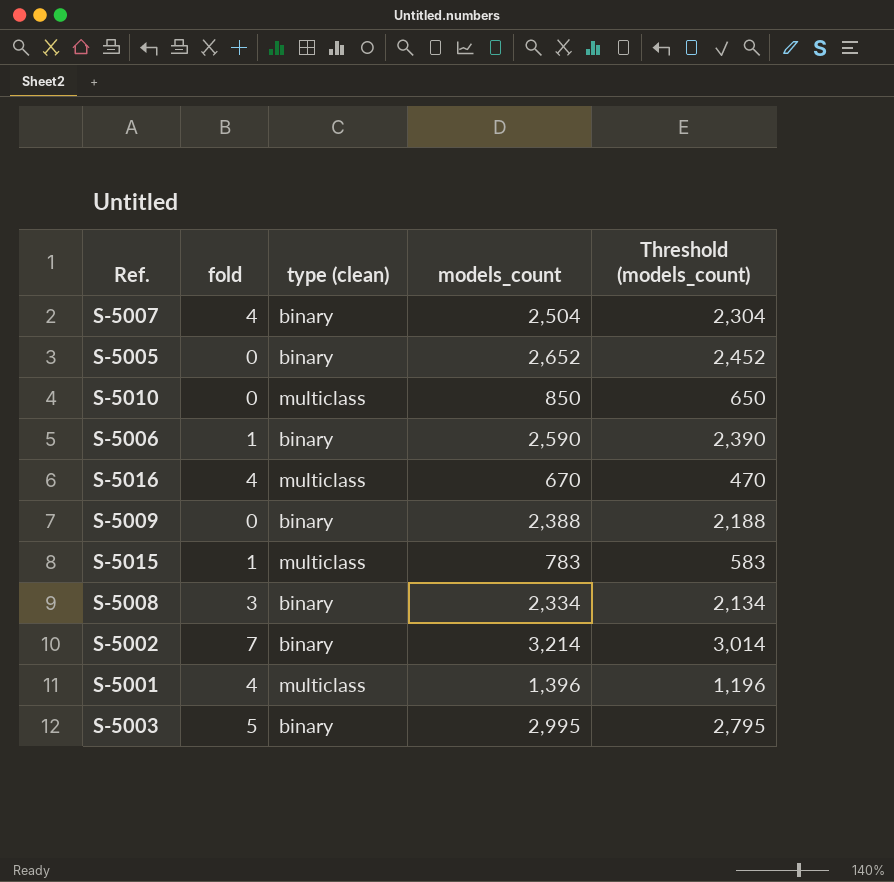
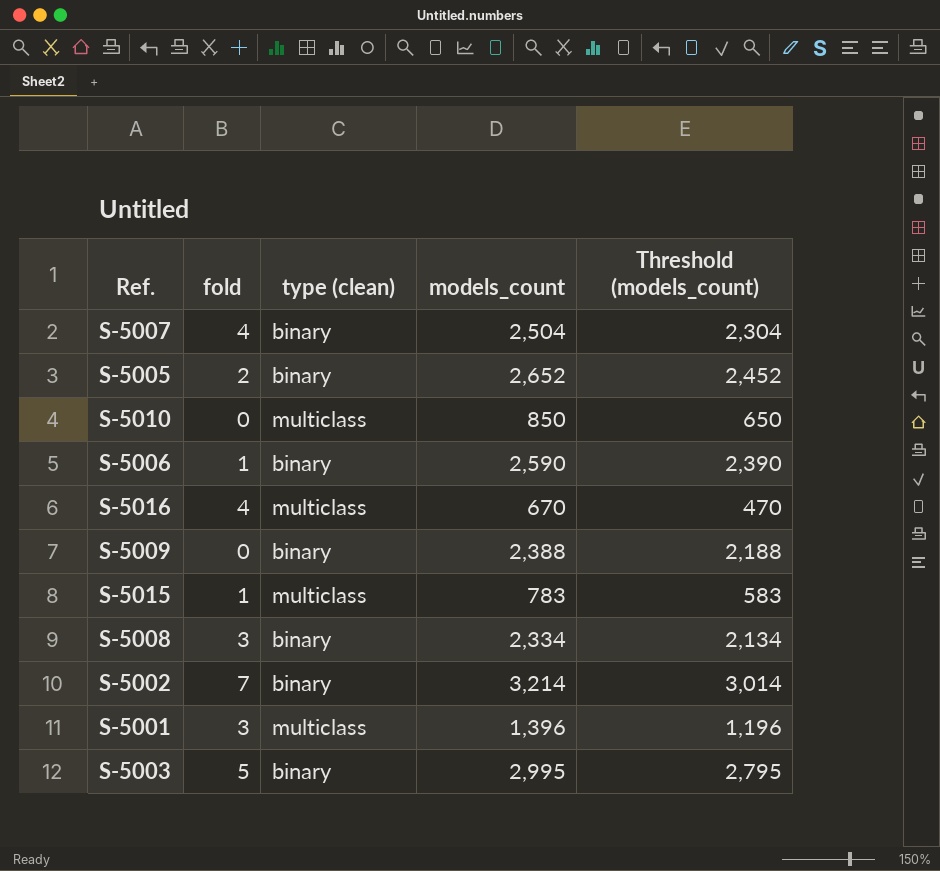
S-5005 | fold: 0 -> 2
S-5001 | fold: 4 -> 3

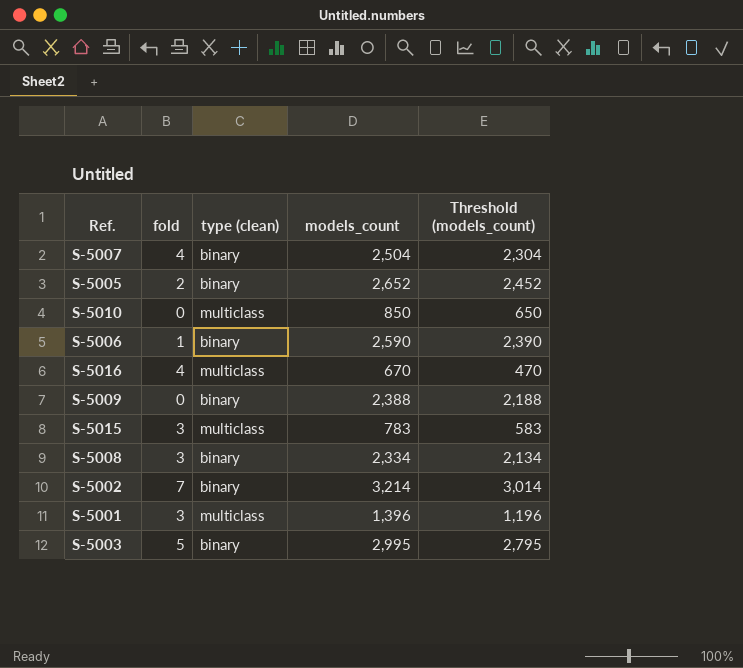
S-5015 | fold: 1 -> 3

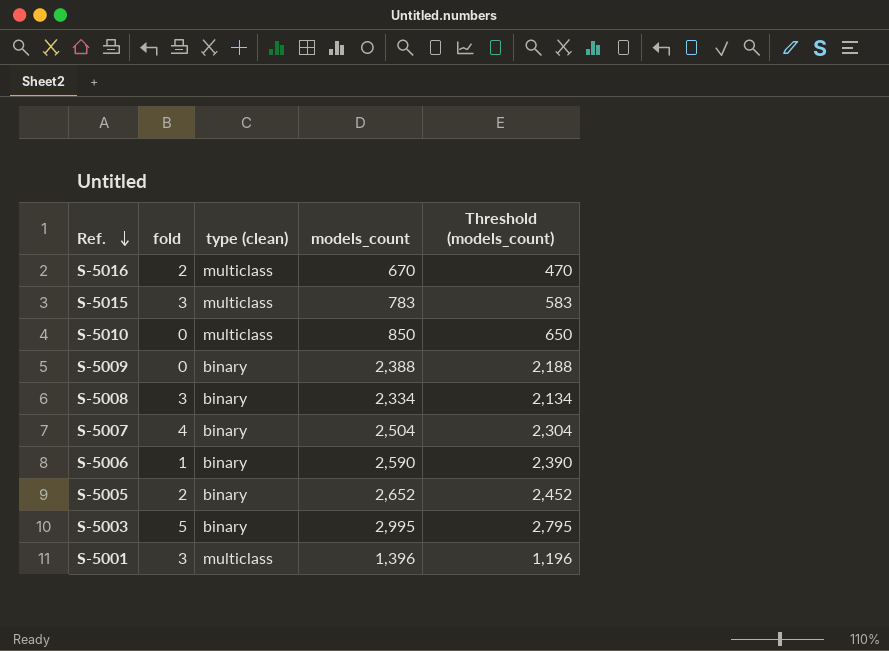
row order: none -> Ref. descending
row S-5002: 7 | binary | 3,214 | 3,014 -> none
S-5016 | fold: 4 -> 2

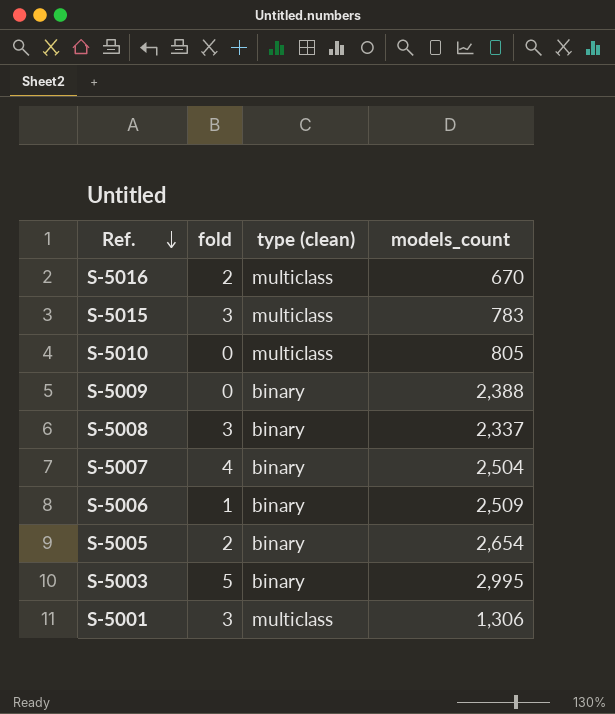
column Threshold (models_count) | formula: [models_count] - 200 -> none
S-5010 | models_count: 850 -> 805
S-5008 | models_count: 2,334 -> 2,337
S-5006 | models_count: 2,590 -> 2,509
S-5005 | models_count: 2,652 -> 2,654
S-5001 | models_count: 1,396 -> 1,306

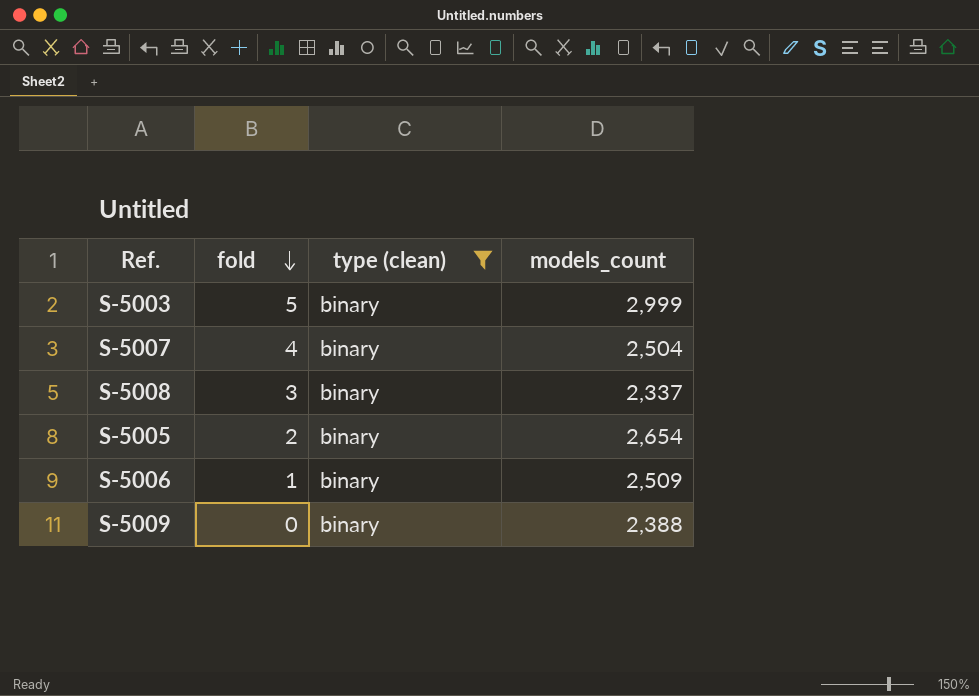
filter: none -> type (clean) = binary
row order: Ref. descending -> fold descending
S-5003 | models_count: 2,995 -> 2,999

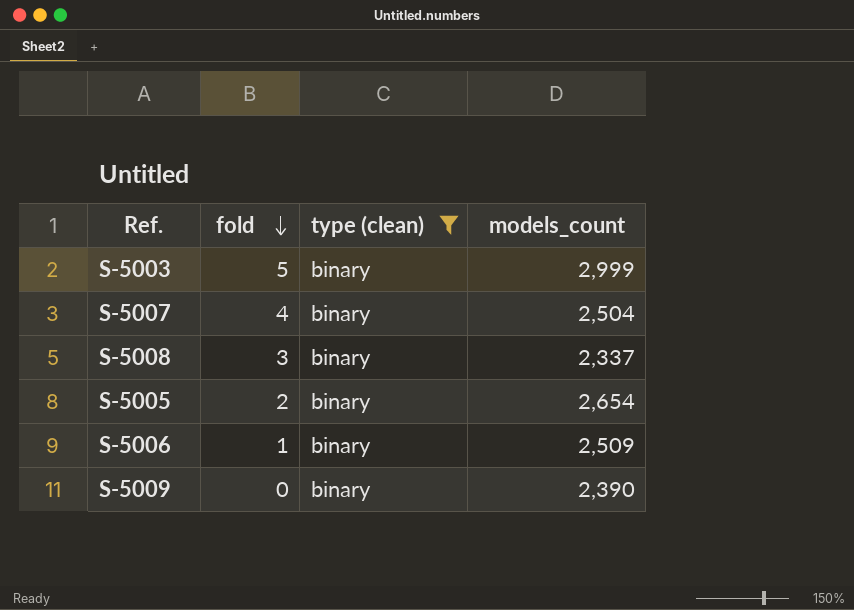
S-5009 | models_count: 2,388 -> 2,390

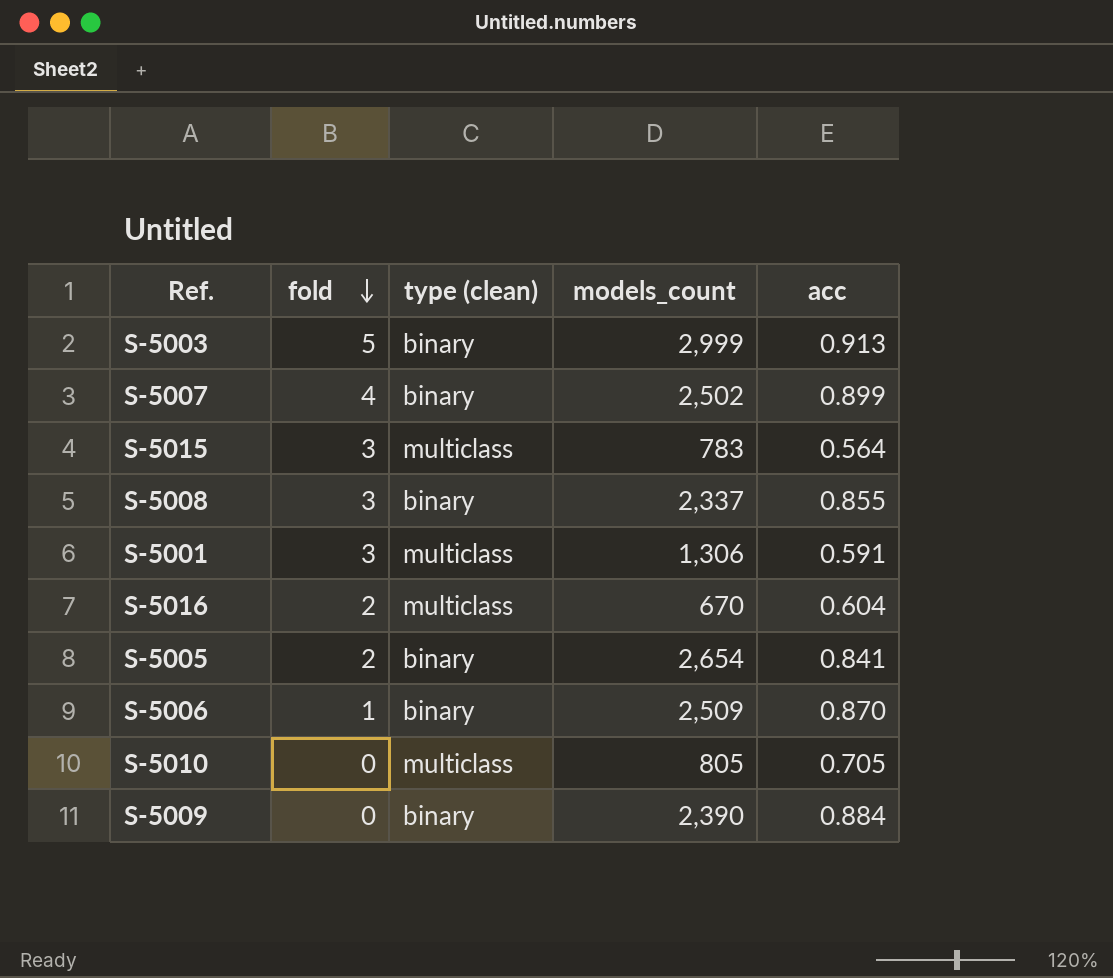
filter: type (clean) = binary -> none
column acc | position: none -> 5
S-5007 | models_count: 2,504 -> 2,502

